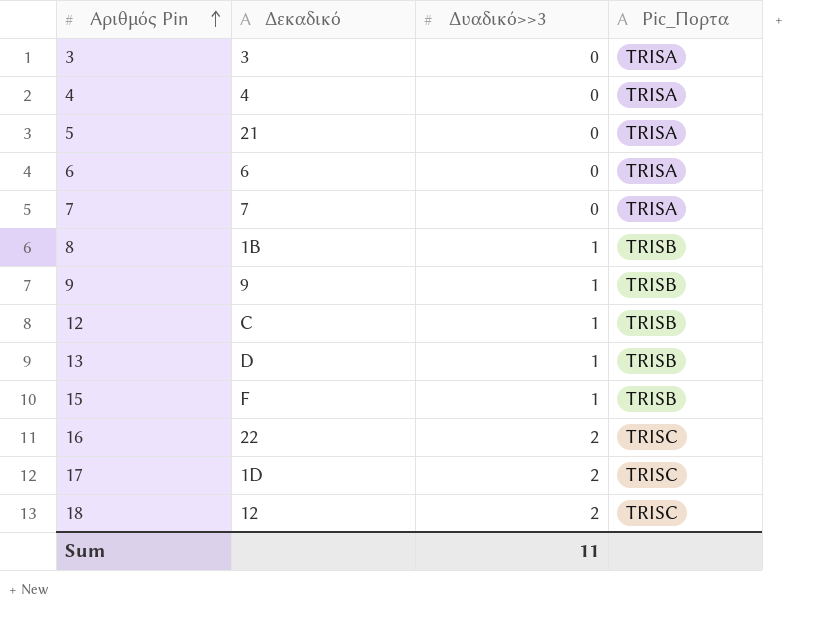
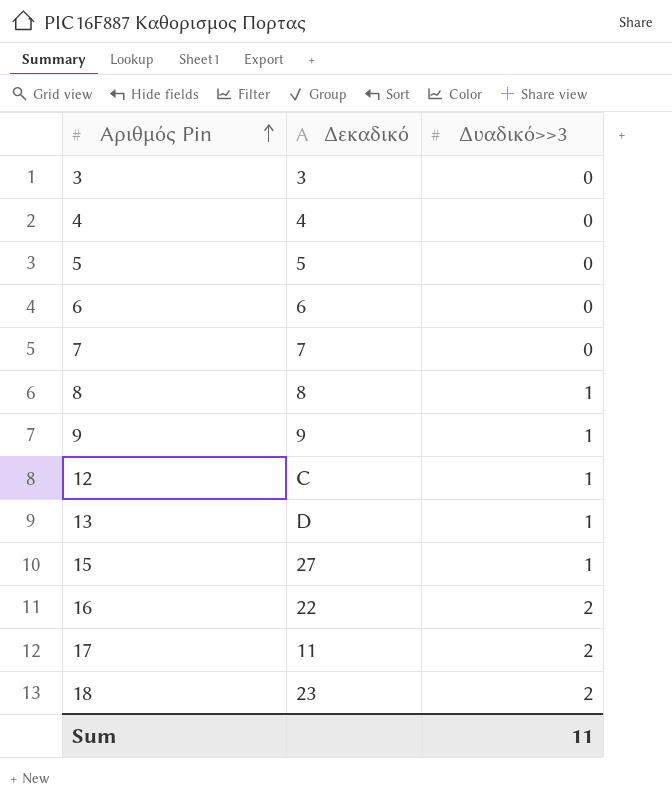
column Pic_Πορτα | position: 4 -> none
5 | Δεκαδικό: 21 -> 5
8 | Δεκαδικό: 1B -> 8
15 | Δεκαδικό: F -> 27
17 | Δεκαδικό: 1D -> 11
18 | Δεκαδικό: 12 -> 23

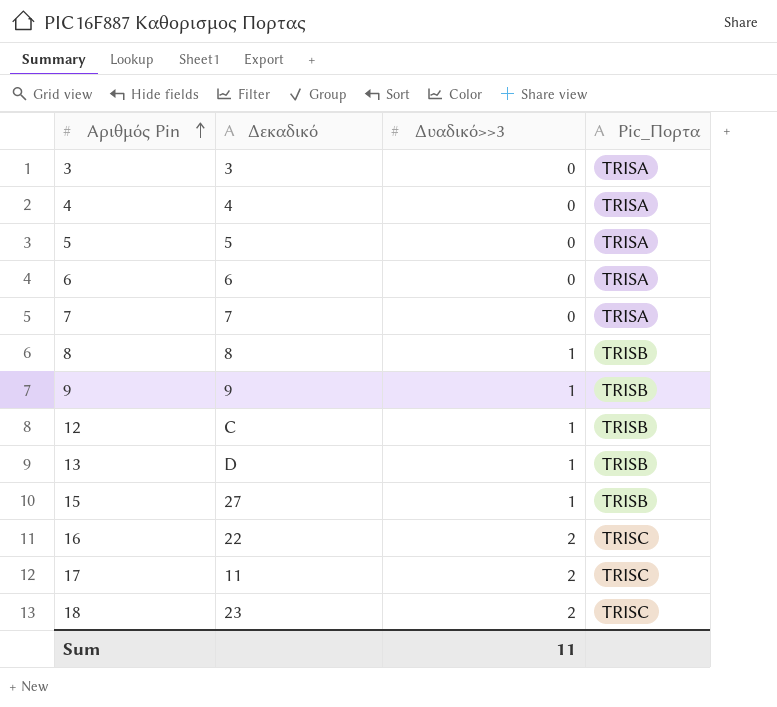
column Pic_Πορτα | position: none -> 4

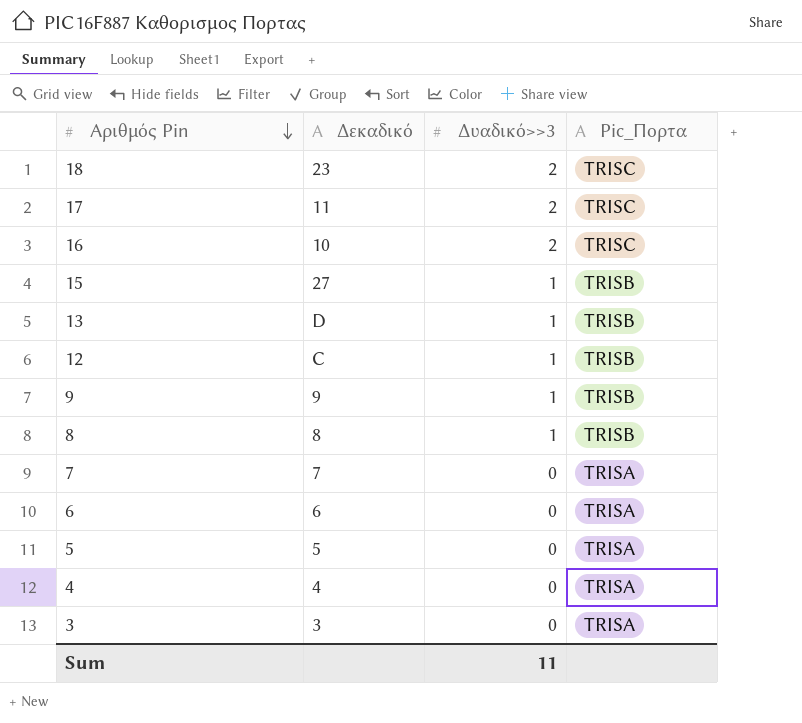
row order: Αριθμός Pin ascending -> Αριθμός Pin descending
16 | Δεκαδικό: 22 -> 10

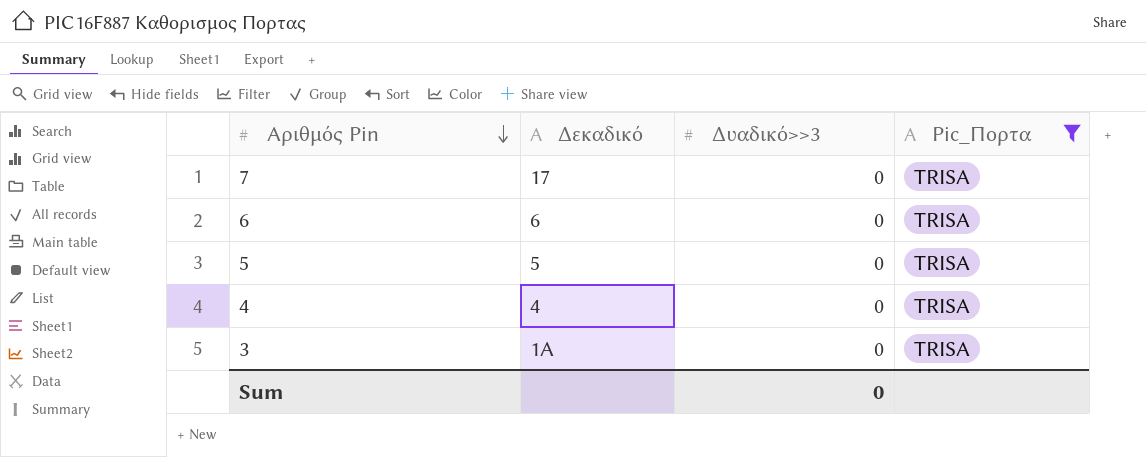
filter: none -> Pic_Πορτα = TRISA
7 | Δεκαδικό: 7 -> 17
3 | Δεκαδικό: 3 -> 1A
Sum | Δυαδικό>>3: 11 -> 0

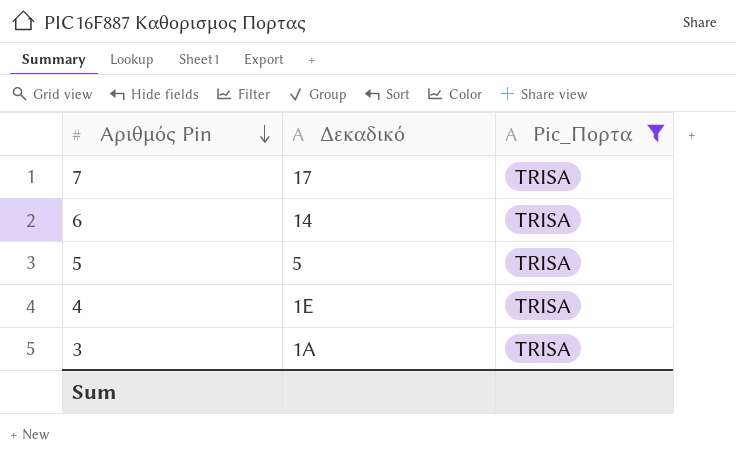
column Δυαδικό>>3 | position: 3 -> none
6 | Δεκαδικό: 6 -> 14
4 | Δεκαδικό: 4 -> 1E

